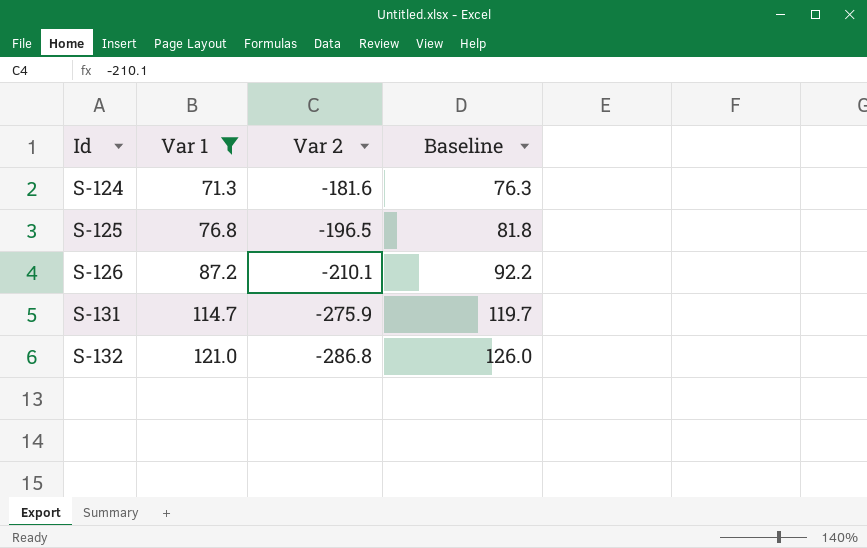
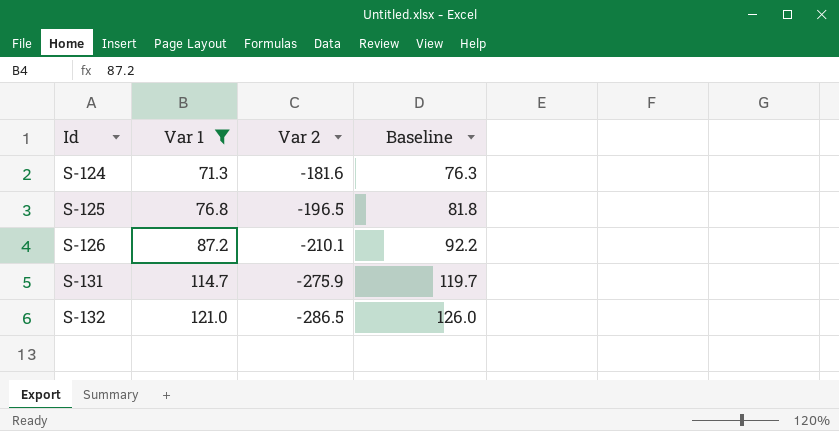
S-132 | Var 2: -286.8 -> -286.5

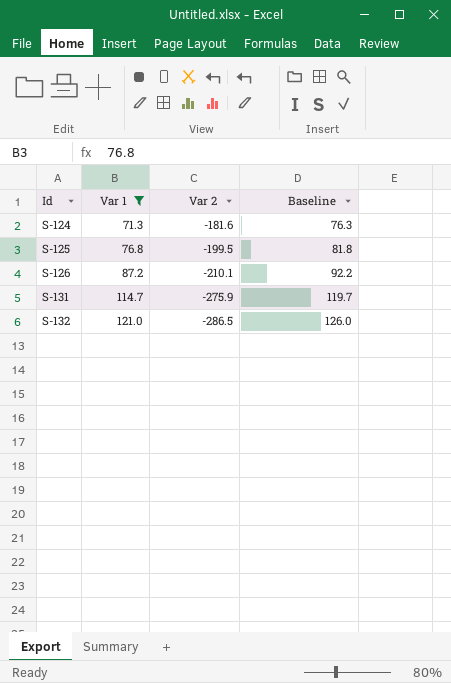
S-125 | Var 2: -196.5 -> -199.5

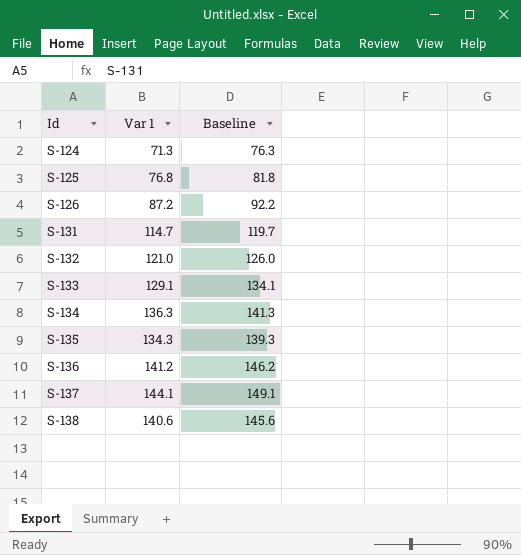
filter: Var 1 <= 121.0 -> none
column Var 2 | position: 3 -> none

